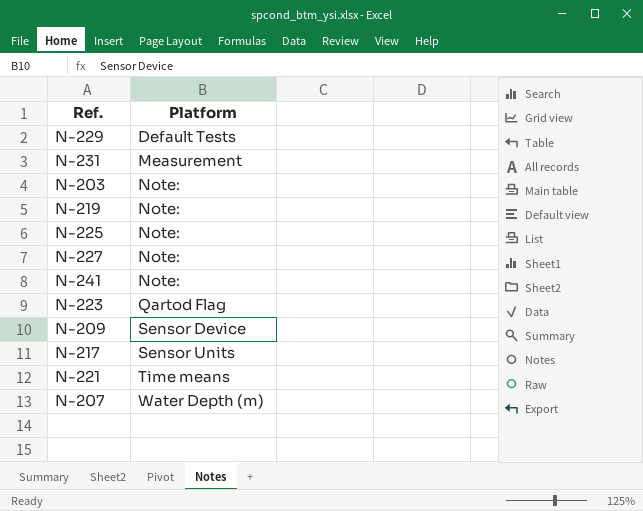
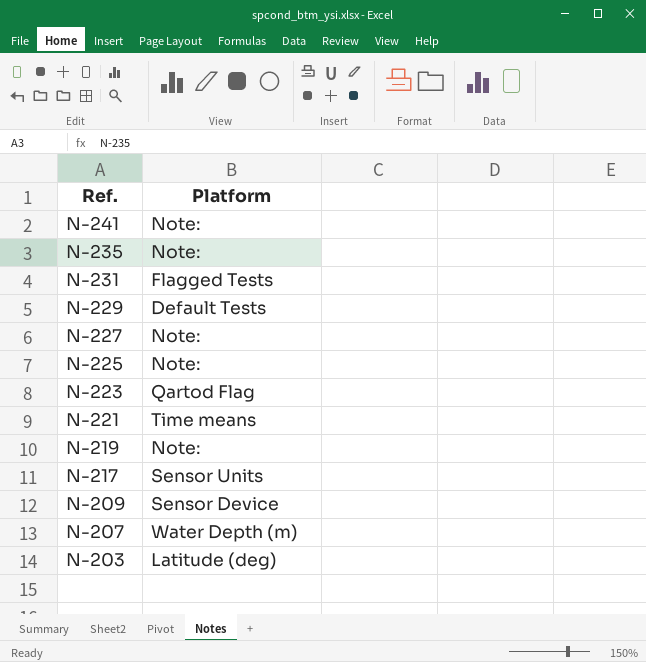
row order: Platform ascending -> Ref. descending
row N-235: none -> Note:
N-231 | Platform: Measurement -> Flagged Tests
N-203 | Platform: Note: -> Latitude (deg)

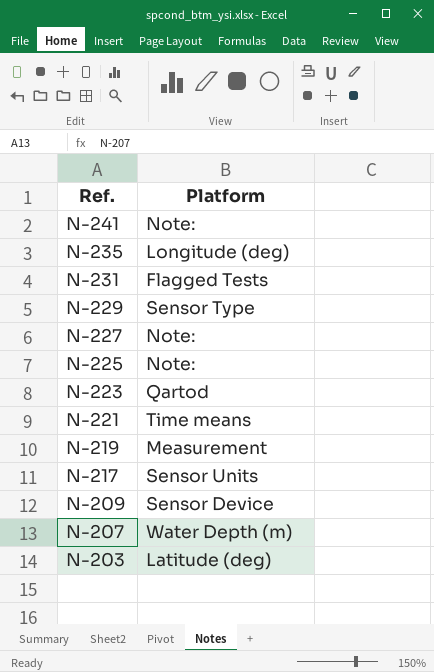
N-235 | Platform: Note: -> Longitude (deg)
N-229 | Platform: Default Tests -> Sensor Type
N-223 | Platform: Qartod Flag -> Qartod
N-219 | Platform: Note: -> Measurement

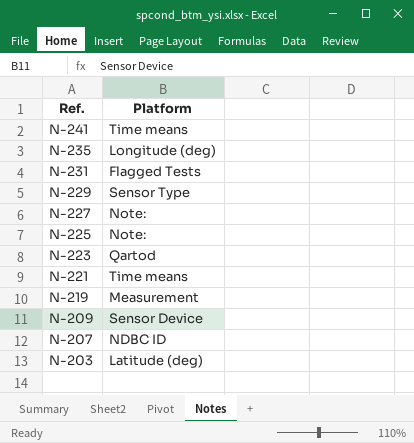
row N-217: Sensor Units -> none
N-241 | Platform: Note: -> Time means
N-207 | Platform: Water Depth (m) -> NDBC ID

